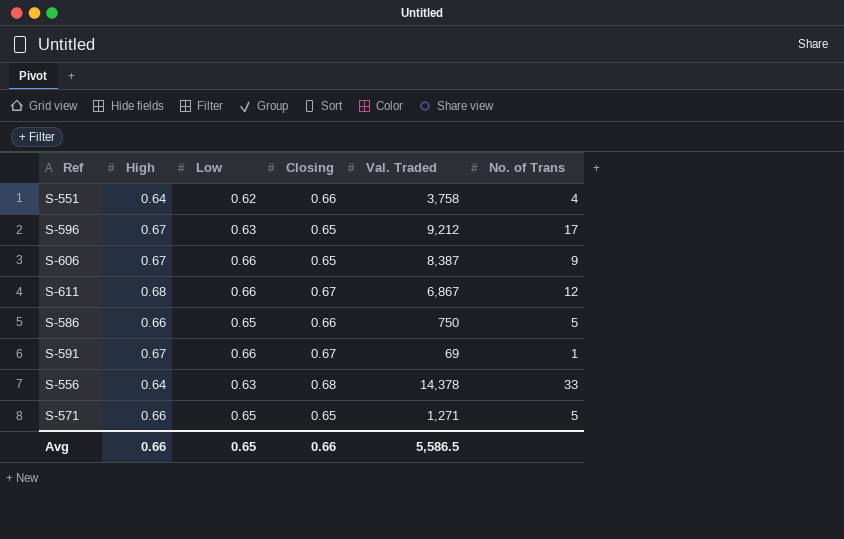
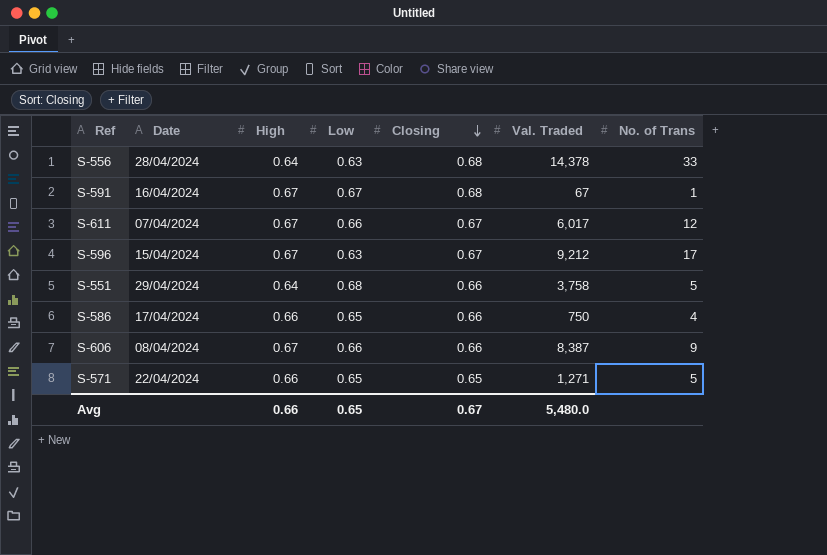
row order: none -> Closing descending
column Date | position: none -> 2
S-591 | Low: 0.66 -> 0.67
S-591 | Closing: 0.67 -> 0.68
S-591 | Val. Traded: 69 -> 67
S-611 | High: 0.68 -> 0.67
S-611 | Val. Traded: 6,867 -> 6,017
S-596 | Closing: 0.65 -> 0.67
S-551 | Low: 0.62 -> 0.68
S-551 | No. of Trans: 4 -> 5
S-586 | No. of Trans: 5 -> 4
S-606 | Closing: 0.65 -> 0.66
Avg | Closing: 0.66 -> 0.67
Avg | Val. Traded: 5,586.5 -> 5,480.0

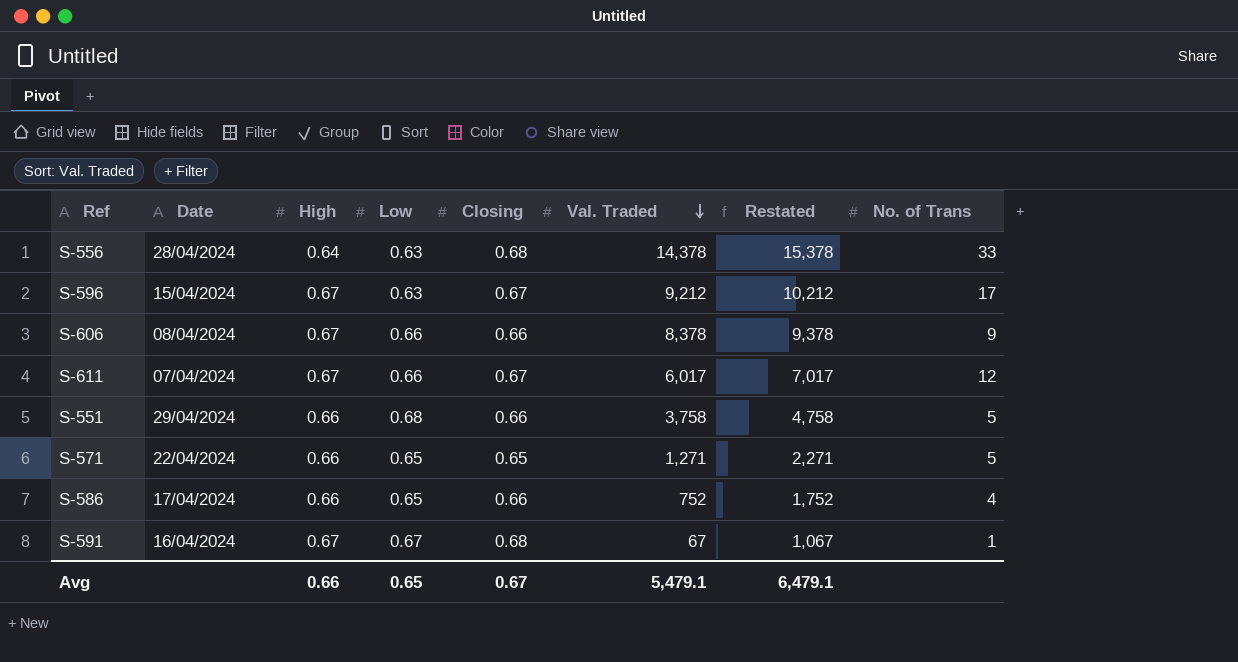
row order: Closing descending -> Val. Traded descending
column Restated | formula: none -> [Val. Traded] + 1000
S-606 | Val. Traded: 8,387 -> 8,378
S-551 | High: 0.64 -> 0.66
S-586 | Val. Traded: 750 -> 752
Avg | Val. Traded: 5,480.0 -> 5,479.1

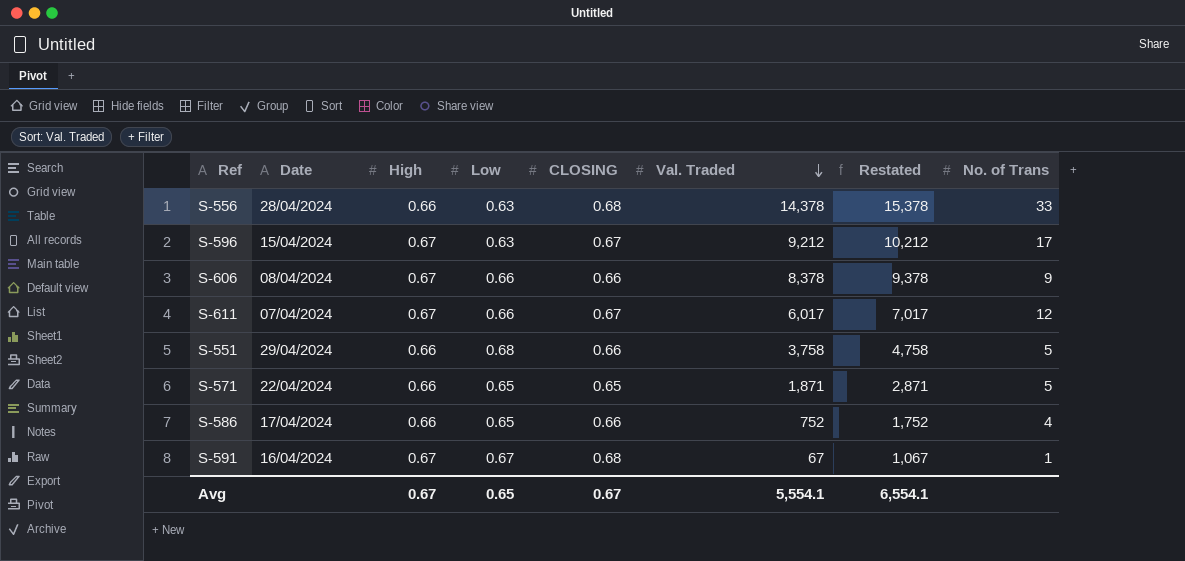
column name: Closing -> CLOSING
S-556 | High: 0.64 -> 0.66
S-571 | Val. Traded: 1,271 -> 1,871
S-571 | Restated: 2,271 -> 2,871
Avg | High: 0.66 -> 0.67
Avg | Val. Traded: 5,479.1 -> 5,554.1
Avg | Restated: 6,479.1 -> 6,554.1

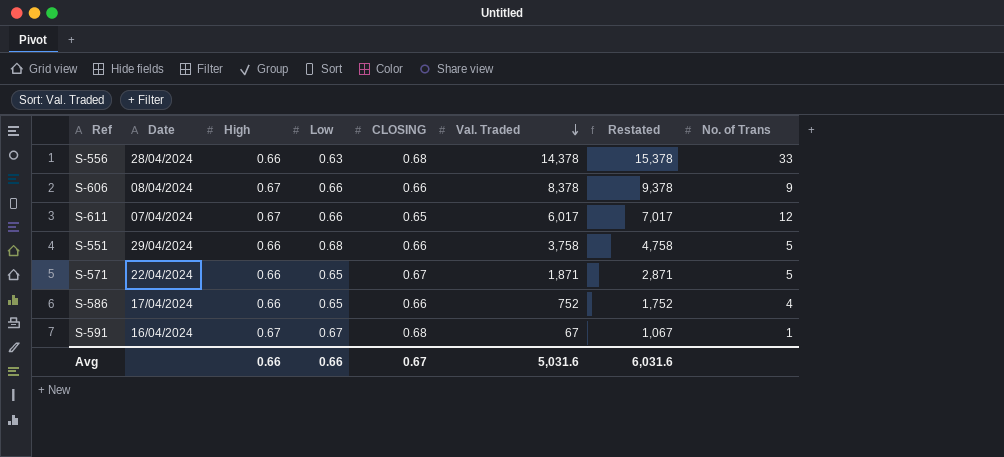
row S-596: 15/04/2024 | 0.67 | 0.63 | 0.67 | 9,212 | 10,212 | 17 -> none
S-611 | CLOSING: 0.67 -> 0.65
S-571 | CLOSING: 0.65 -> 0.67
Avg | High: 0.67 -> 0.66
Avg | Low: 0.65 -> 0.66
Avg | Val. Traded: 5,554.1 -> 5,031.6
Avg | Restated: 6,554.1 -> 6,031.6

